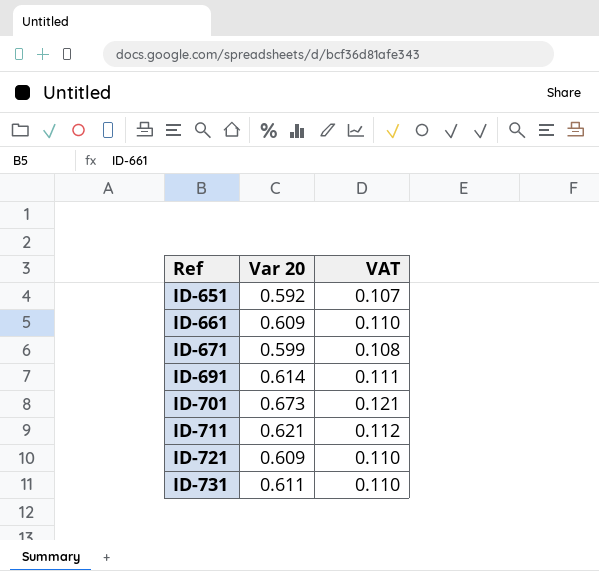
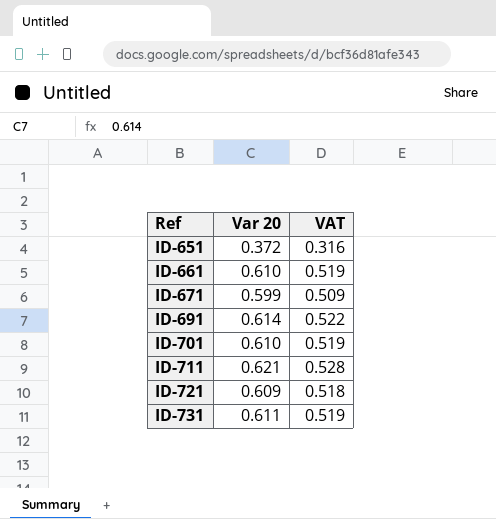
column VAT | formula: [Var 20] * 0.18 -> [Var 20] * 0.85
ID-651 | Var 20: 0.592 -> 0.372
ID-661 | Var 20: 0.609 -> 0.610
ID-701 | Var 20: 0.673 -> 0.610

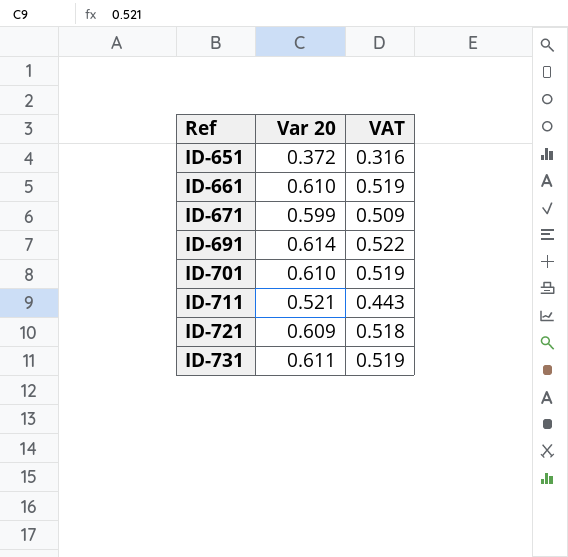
ID-711 | Var 20: 0.621 -> 0.521
ID-711 | VAT: 0.528 -> 0.443

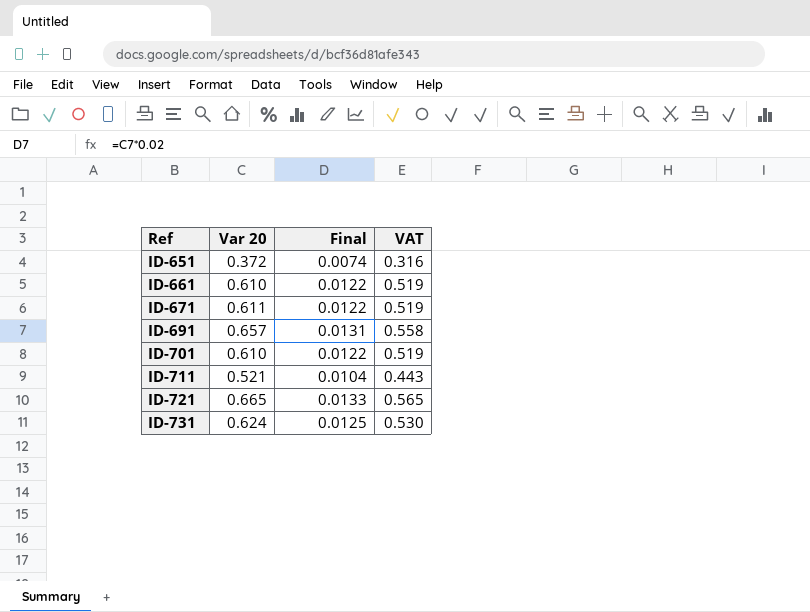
column Final | formula: none -> [Var 20] * 0.02
ID-671 | Var 20: 0.599 -> 0.611
ID-671 | VAT: 0.509 -> 0.519
ID-691 | Var 20: 0.614 -> 0.657
ID-691 | VAT: 0.522 -> 0.558
ID-721 | Var 20: 0.609 -> 0.665
ID-721 | VAT: 0.518 -> 0.565
ID-731 | Var 20: 0.611 -> 0.624
ID-731 | VAT: 0.519 -> 0.530

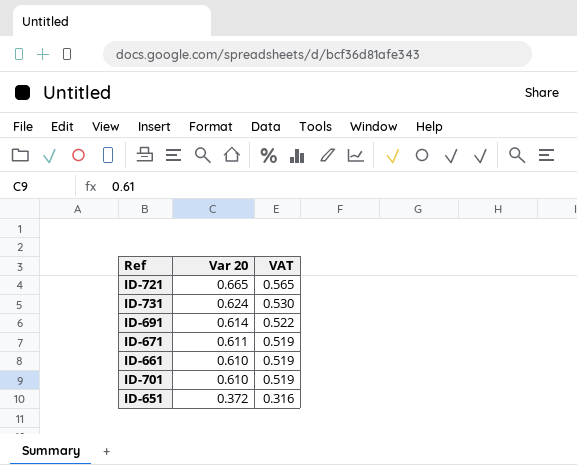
row order: Ref ascending -> Var 20 descending
column Final | formula: [Var 20] * 0.02 -> none
row ID-711: 0.521 | 0.0104 | 0.443 -> none
ID-691 | Var 20: 0.657 -> 0.614
ID-691 | VAT: 0.558 -> 0.522

